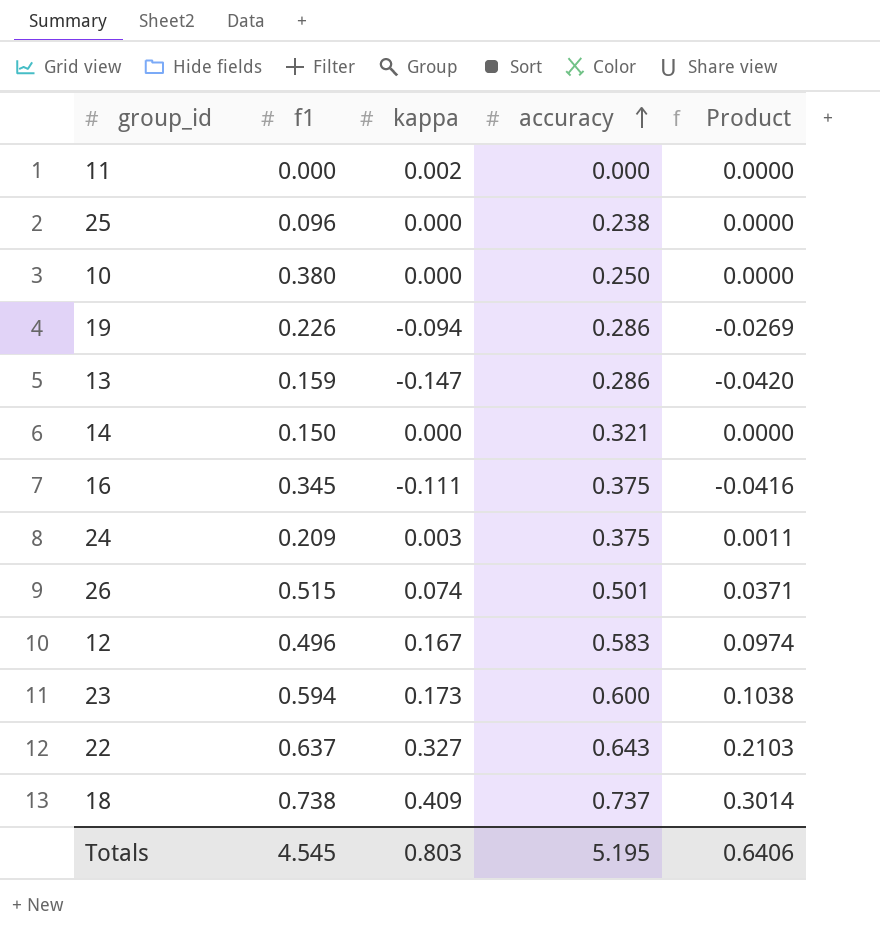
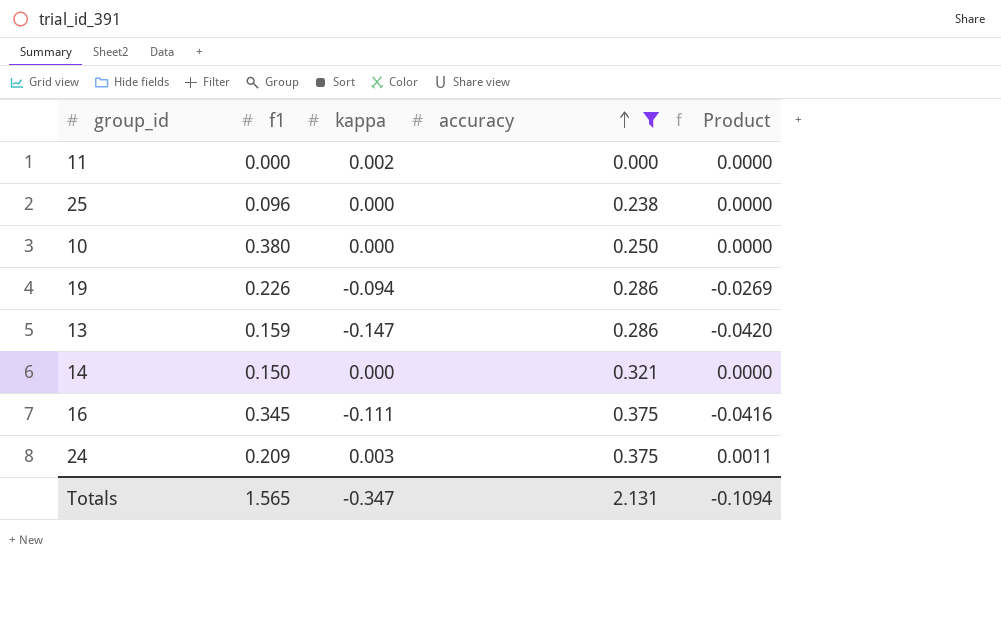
filter: none -> accuracy <= 0.375
Totals | f1: 4.545 -> 1.565
Totals | kappa: 0.803 -> -0.347
Totals | accuracy: 5.195 -> 2.131
Totals | Product: 0.6406 -> -0.1094

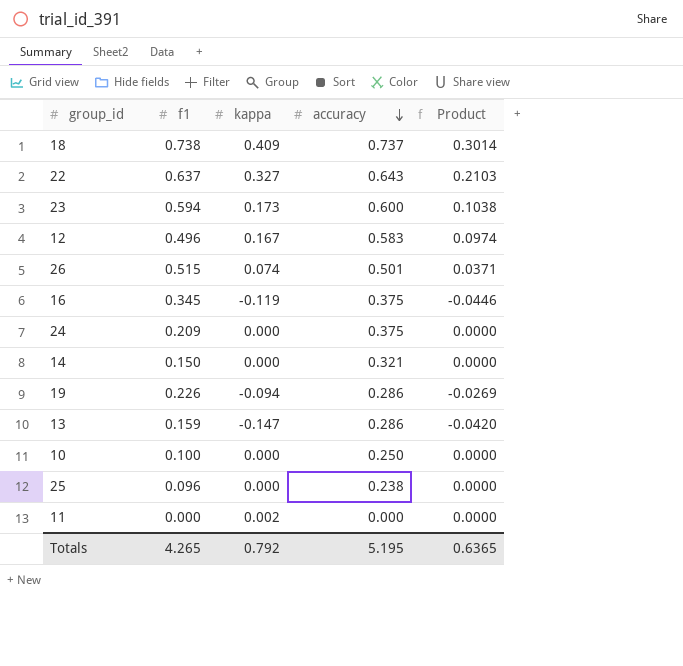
filter: accuracy <= 0.375 -> none
row order: accuracy ascending -> accuracy descending
16 | kappa: -0.111 -> -0.119
16 | Product: -0.0416 -> -0.0446
24 | kappa: 0.003 -> 0.000
24 | Product: 0.0011 -> 0.0000
10 | f1: 0.380 -> 0.100
Totals | f1: 1.565 -> 4.265
Totals | kappa: -0.347 -> 0.792
Totals | accuracy: 2.131 -> 5.195
Totals | Product: -0.1094 -> 0.6365

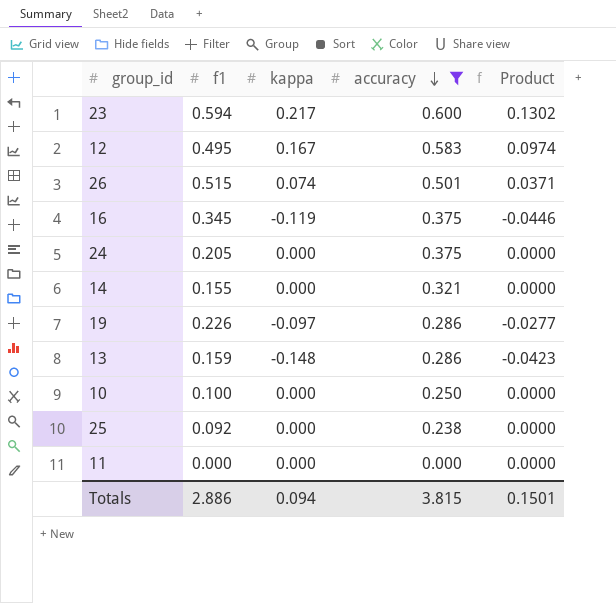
filter: none -> accuracy <= 0.600
23 | kappa: 0.173 -> 0.217
23 | Product: 0.1038 -> 0.1302
12 | f1: 0.496 -> 0.495
24 | f1: 0.209 -> 0.205
14 | f1: 0.150 -> 0.155
19 | kappa: -0.094 -> -0.097
19 | Product: -0.0269 -> -0.0277
13 | kappa: -0.147 -> -0.148
13 | Product: -0.0420 -> -0.0423
25 | f1: 0.096 -> 0.092
11 | kappa: 0.002 -> 0.000
Totals | f1: 4.265 -> 2.886
Totals | kappa: 0.792 -> 0.094
Totals | accuracy: 5.195 -> 3.815
Totals | Product: 0.6365 -> 0.1501

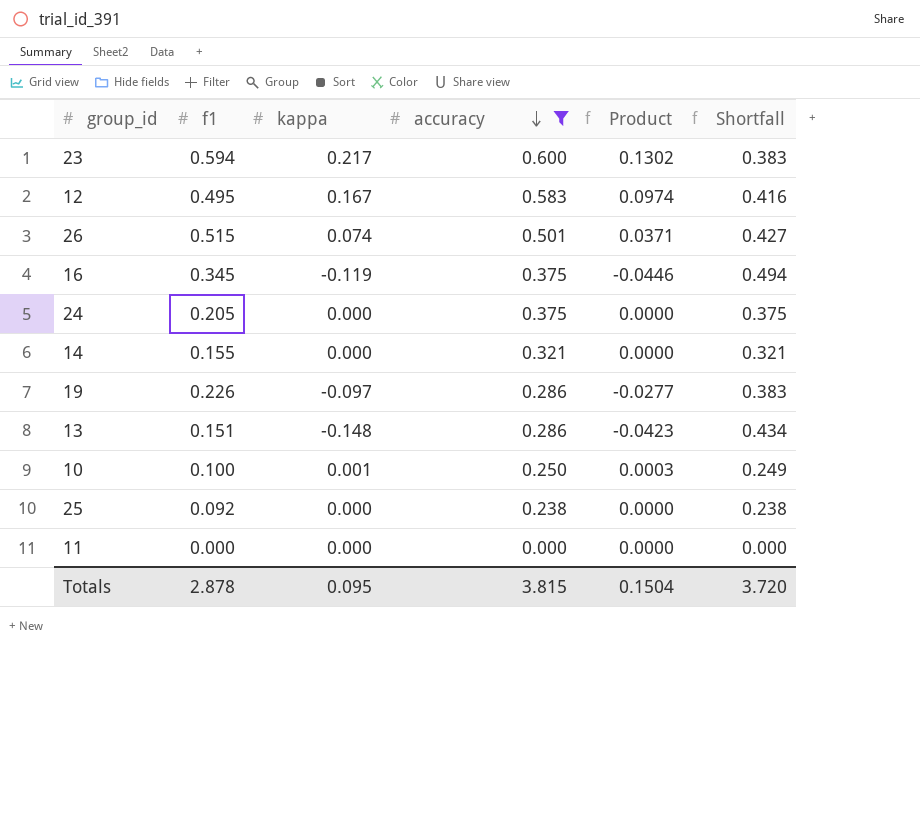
column Shortfall | formula: none -> [accuracy] - [kappa]
13 | f1: 0.159 -> 0.151
10 | kappa: 0.000 -> 0.001
10 | Product: 0.0000 -> 0.0003
Totals | f1: 2.886 -> 2.878
Totals | kappa: 0.094 -> 0.095
Totals | Product: 0.1501 -> 0.1504

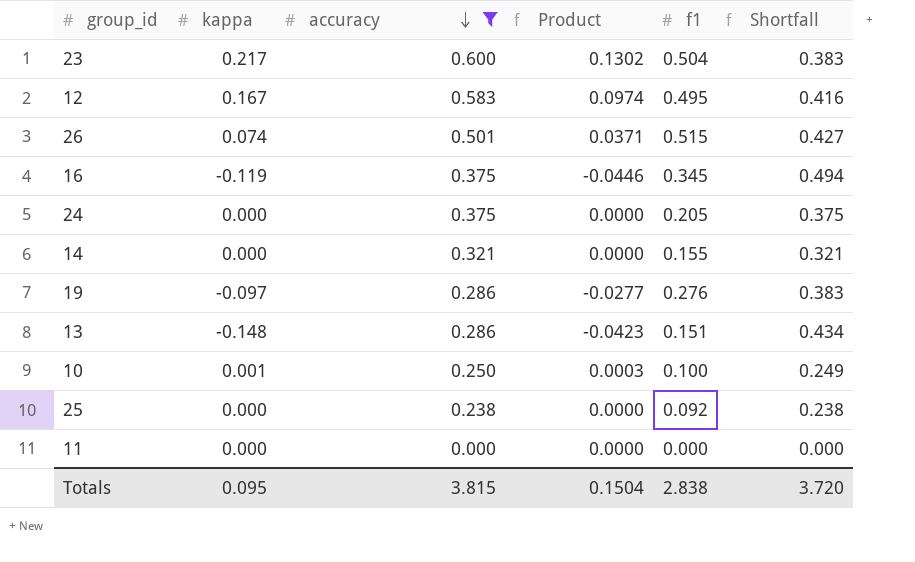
column f1 | position: 2 -> 5
23 | f1: 0.594 -> 0.504
19 | f1: 0.226 -> 0.276
Totals | f1: 2.878 -> 2.838

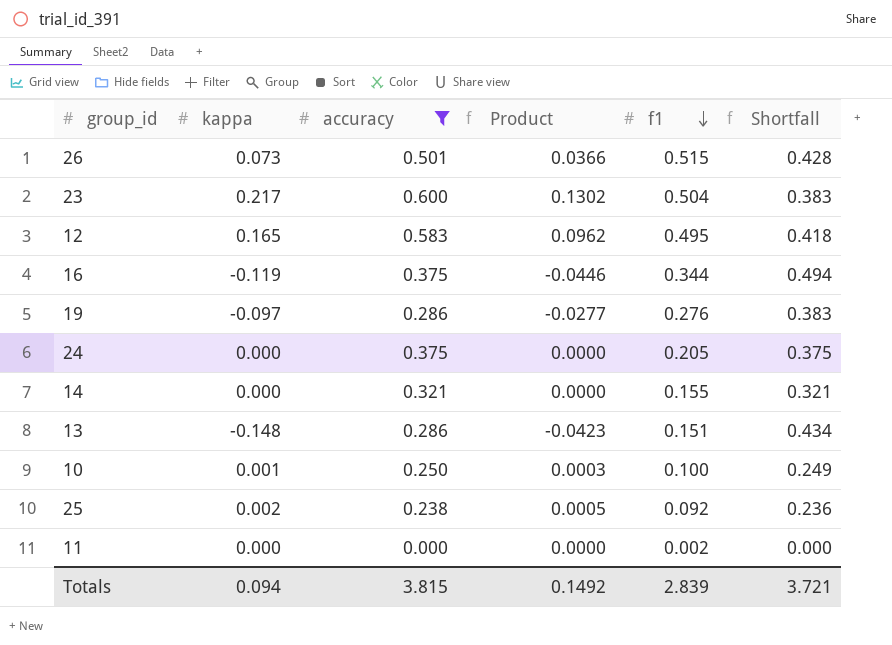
row order: accuracy descending -> f1 descending
26 | kappa: 0.074 -> 0.073
26 | Product: 0.0371 -> 0.0366
26 | Shortfall: 0.427 -> 0.428
12 | kappa: 0.167 -> 0.165
12 | Product: 0.0974 -> 0.0962
12 | Shortfall: 0.416 -> 0.418
16 | f1: 0.345 -> 0.344
25 | kappa: 0.000 -> 0.002
25 | Product: 0.0000 -> 0.0005
25 | Shortfall: 0.238 -> 0.236
11 | f1: 0.000 -> 0.002
Totals | kappa: 0.095 -> 0.094
Totals | Product: 0.1504 -> 0.1492
Totals | f1: 2.838 -> 2.839
Totals | Shortfall: 3.720 -> 3.721

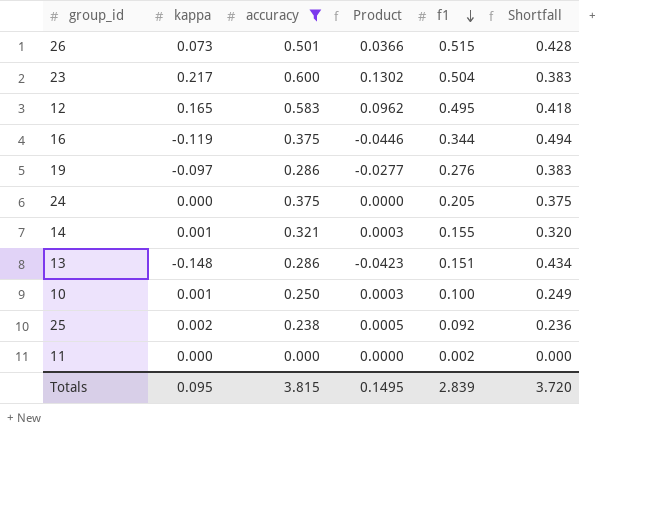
14 | kappa: 0.000 -> 0.001
14 | Product: 0.0000 -> 0.0003
14 | Shortfall: 0.321 -> 0.320
Totals | kappa: 0.094 -> 0.095
Totals | Product: 0.1492 -> 0.1495
Totals | Shortfall: 3.721 -> 3.720

